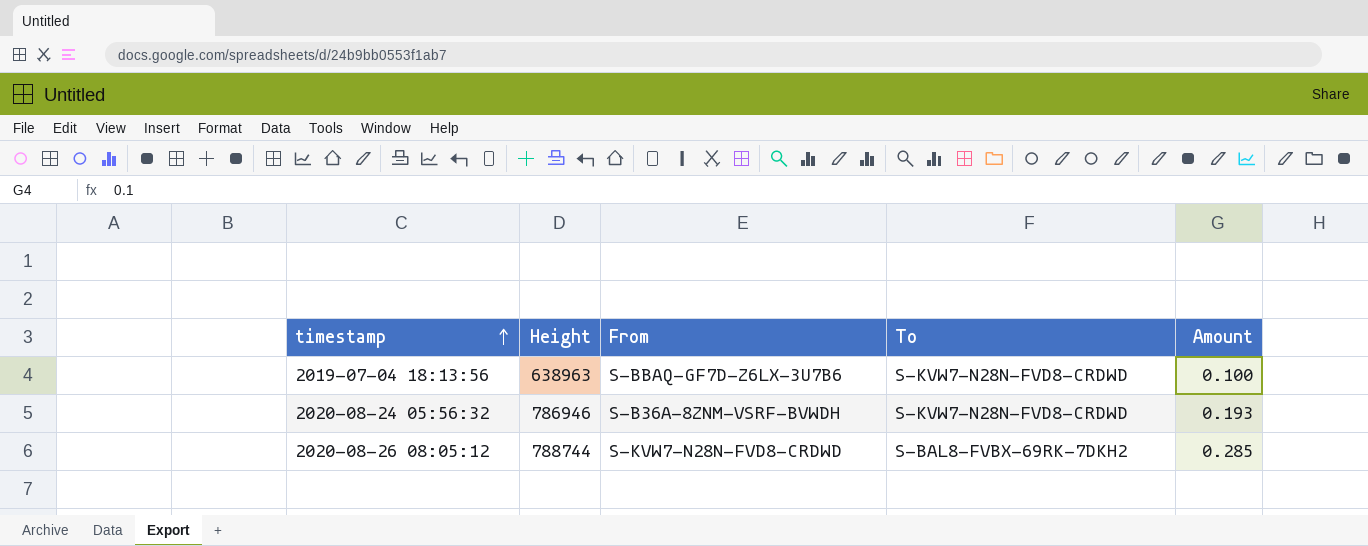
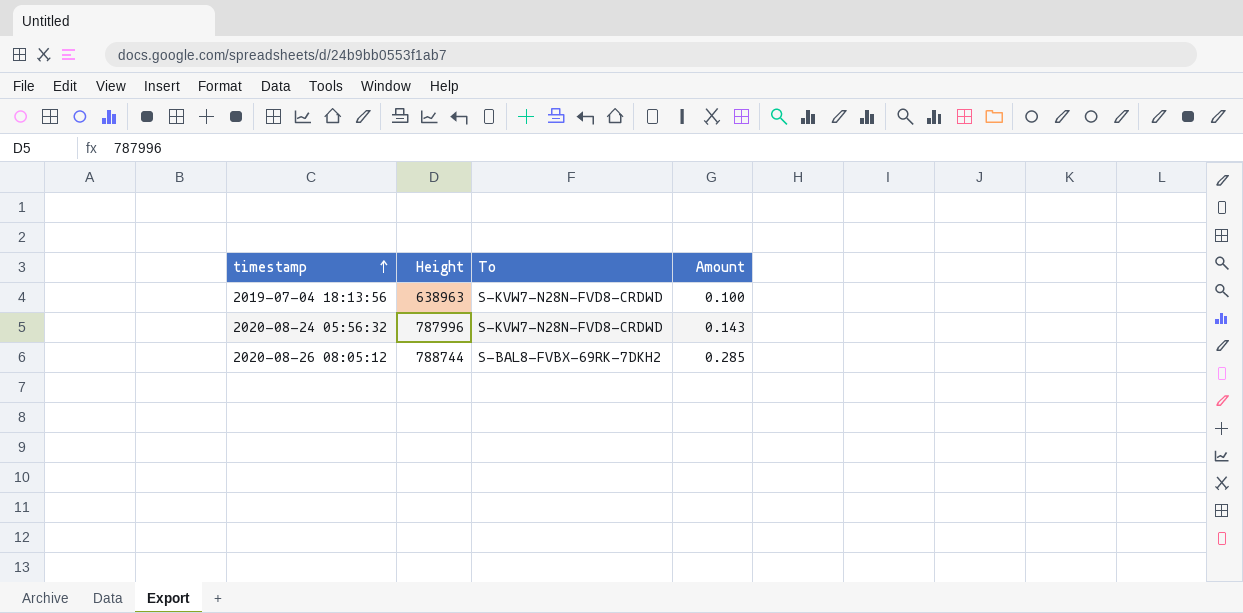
column From | position: 3 -> none
2020-08-24 05:56:32 | Height: 786946 -> 787996
2020-08-24 05:56:32 | Amount: 0.193 -> 0.143

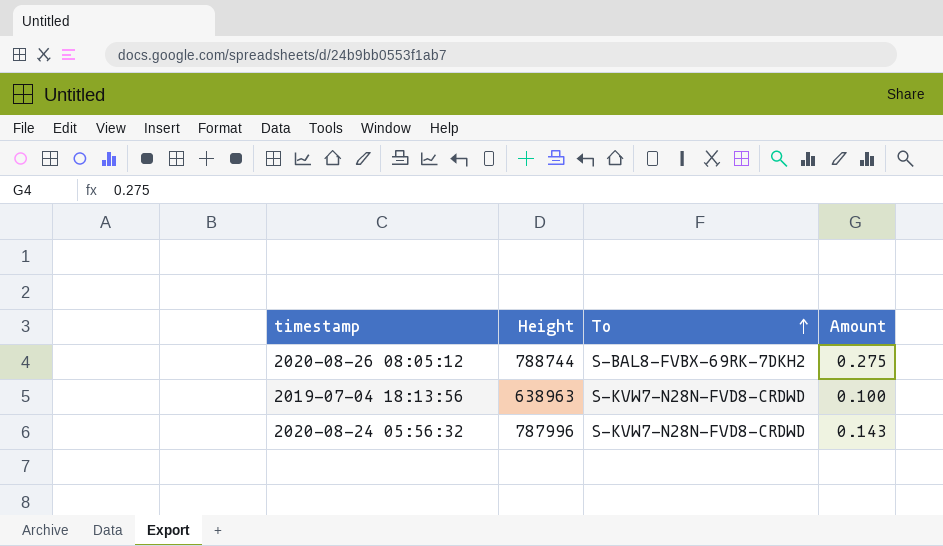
row order: timestamp ascending -> To ascending
2020-08-26 08:05:12 | Amount: 0.285 -> 0.275

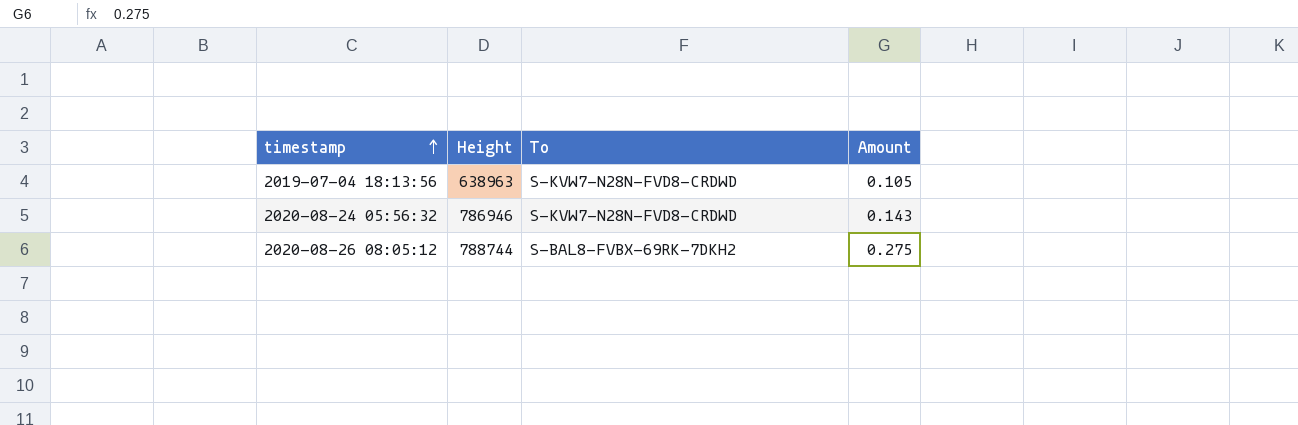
row order: To ascending -> timestamp ascending
2019-07-04 18:13:56 | Amount: 0.100 -> 0.105
2020-08-24 05:56:32 | Height: 787996 -> 786946

